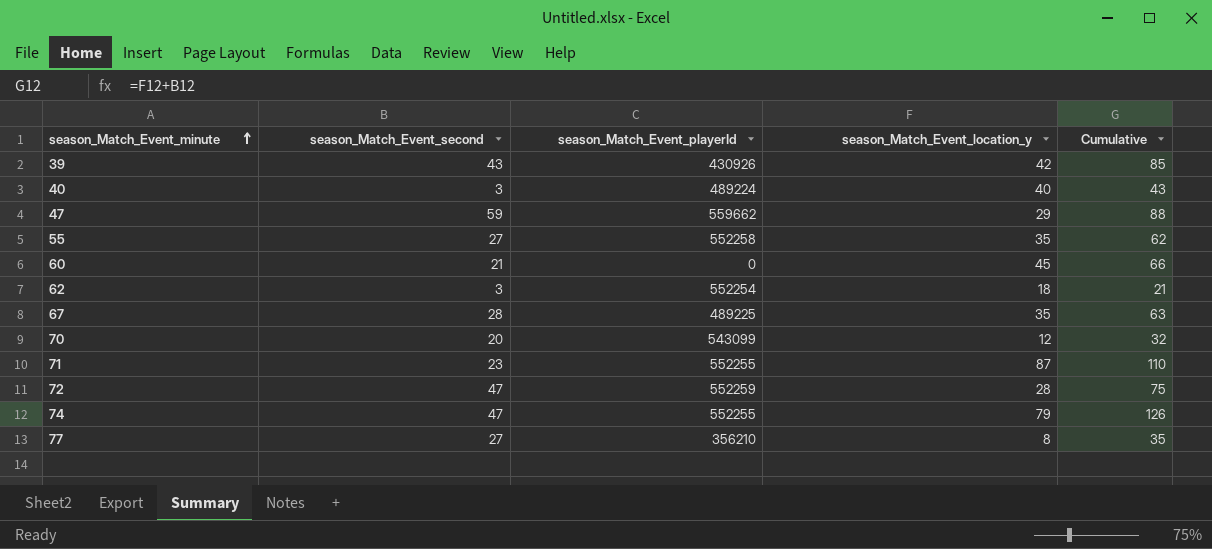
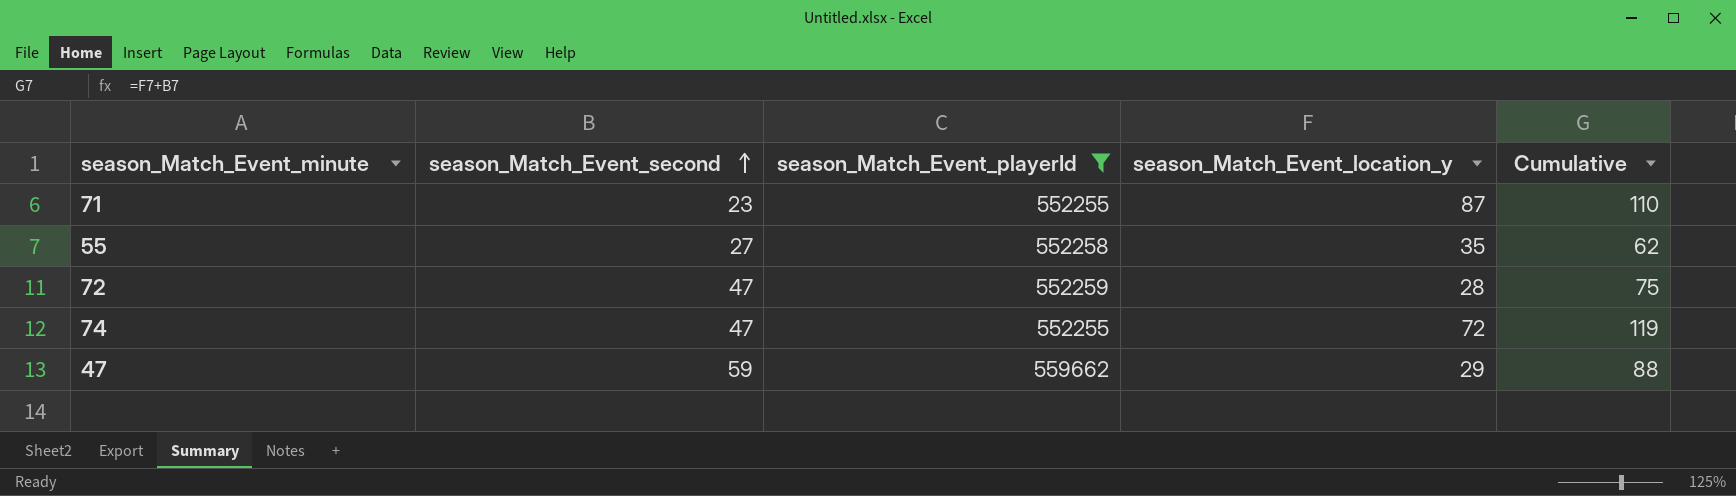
filter: none -> season_Match_Event_playerId >= 552255
row order: season_Match_Event_minute ascending -> season_Match_Event_second ascending
74 | season_Match_Event_location_y: 79 -> 72
74 | Cumulative: 126 -> 119

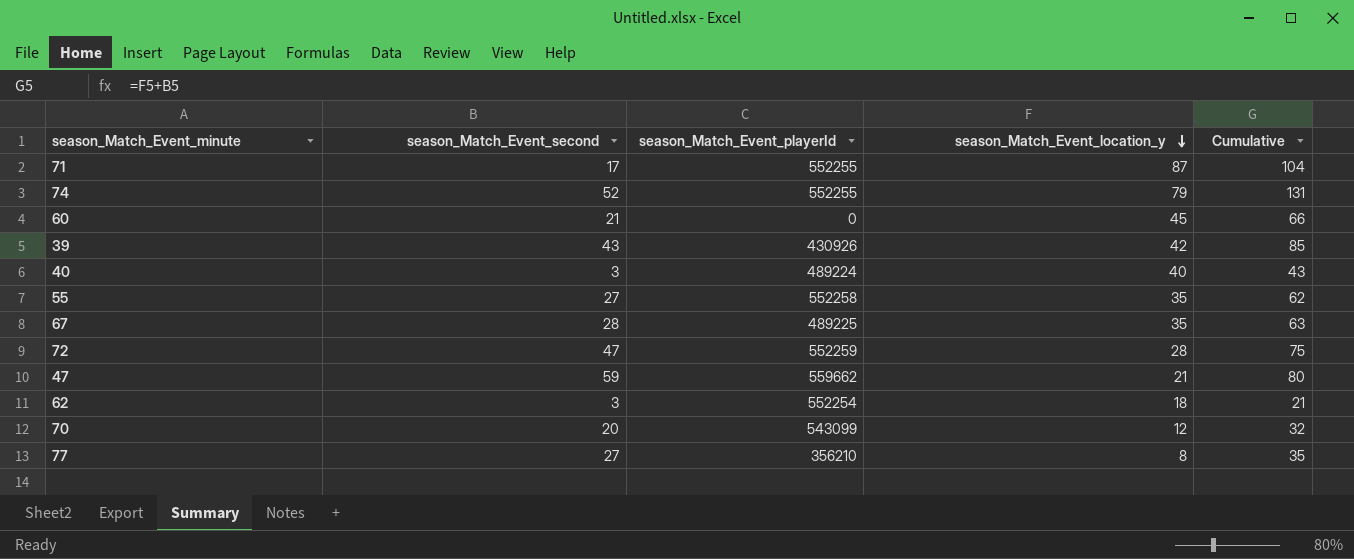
filter: season_Match_Event_playerId >= 552255 -> none
row order: season_Match_Event_second ascending -> season_Match_Event_location_y descending
71 | season_Match_Event_second: 23 -> 17
71 | Cumulative: 110 -> 104
74 | season_Match_Event_second: 47 -> 52
74 | season_Match_Event_location_y: 72 -> 79
74 | Cumulative: 119 -> 131
47 | season_Match_Event_location_y: 29 -> 21
47 | Cumulative: 88 -> 80

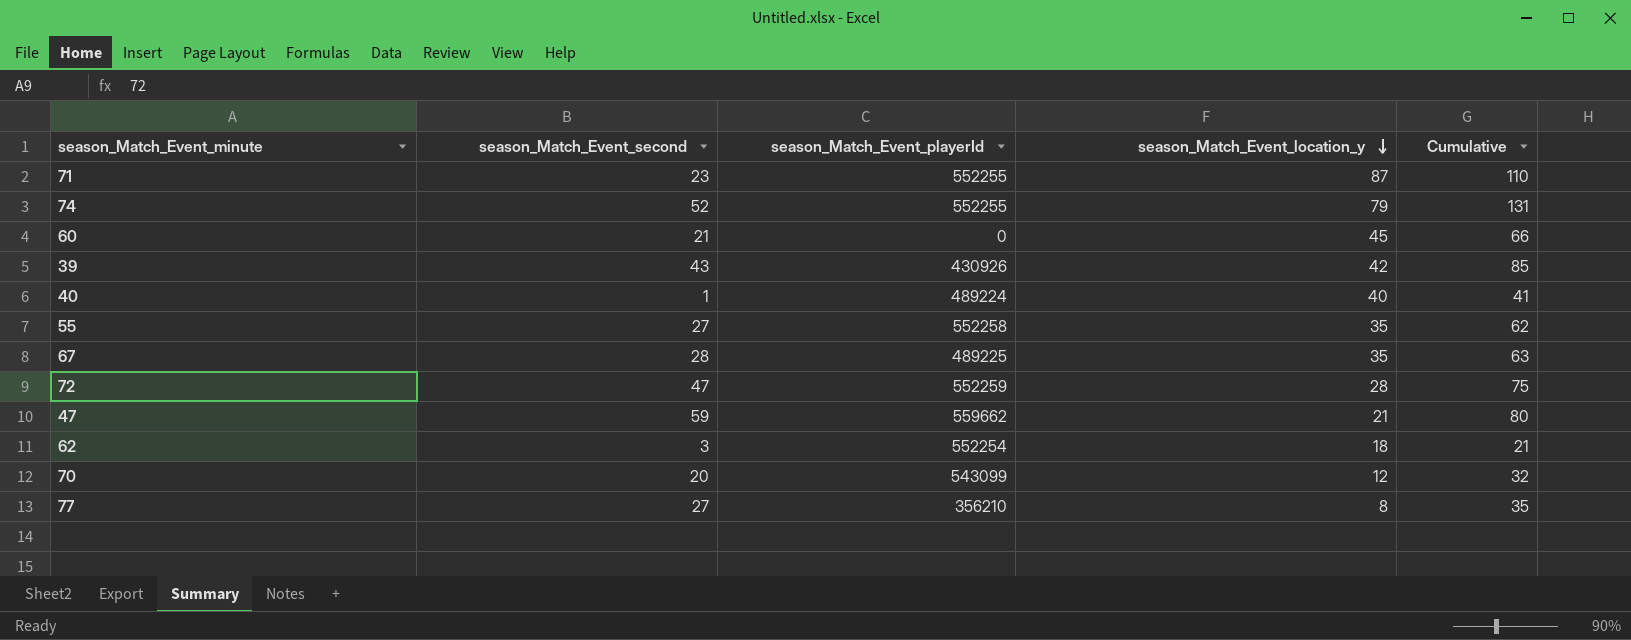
71 | season_Match_Event_second: 17 -> 23
71 | Cumulative: 104 -> 110
40 | season_Match_Event_second: 3 -> 1
40 | Cumulative: 43 -> 41

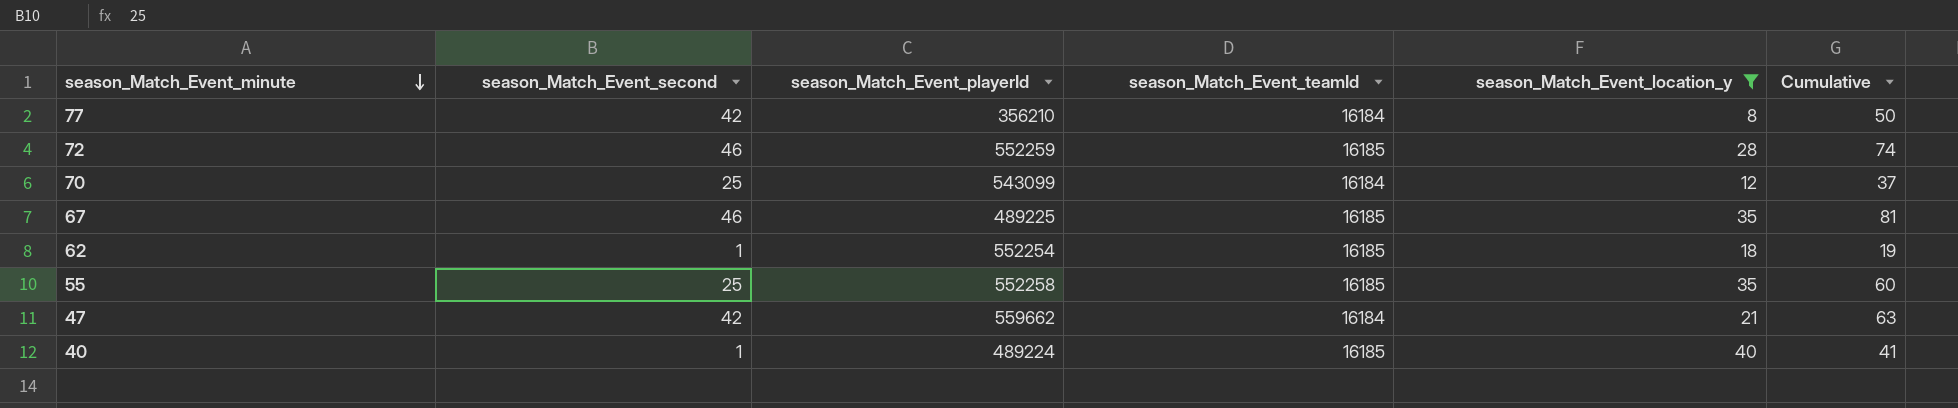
filter: none -> season_Match_Event_location_y <= 40
row order: season_Match_Event_location_y descending -> season_Match_Event_minute descending
column season_Match_Event_teamId | position: none -> 4
77 | season_Match_Event_second: 27 -> 42
77 | Cumulative: 35 -> 50
72 | season_Match_Event_second: 47 -> 46
72 | Cumulative: 75 -> 74
70 | season_Match_Event_second: 20 -> 25
70 | Cumulative: 32 -> 37
67 | season_Match_Event_second: 28 -> 46
67 | Cumulative: 63 -> 81
62 | season_Match_Event_second: 3 -> 1
62 | Cumulative: 21 -> 19
55 | season_Match_Event_second: 27 -> 25
55 | Cumulative: 62 -> 60
47 | season_Match_Event_second: 59 -> 42
47 | Cumulative: 80 -> 63

